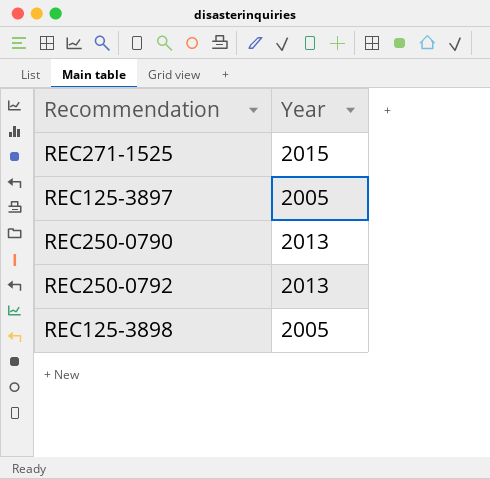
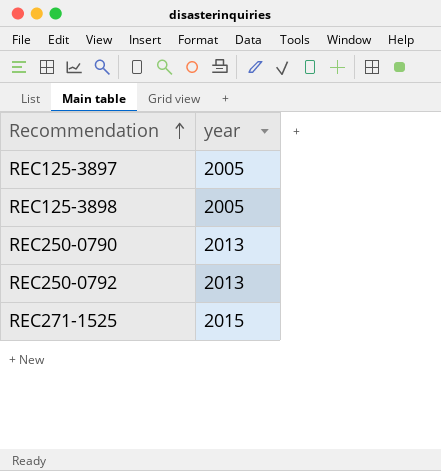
row order: none -> Recommendation ascending
column name: Year -> year

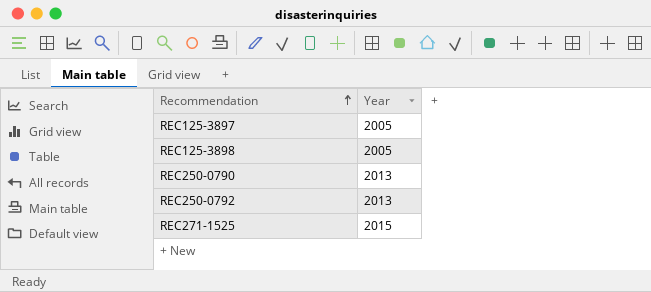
column name: year -> Year

